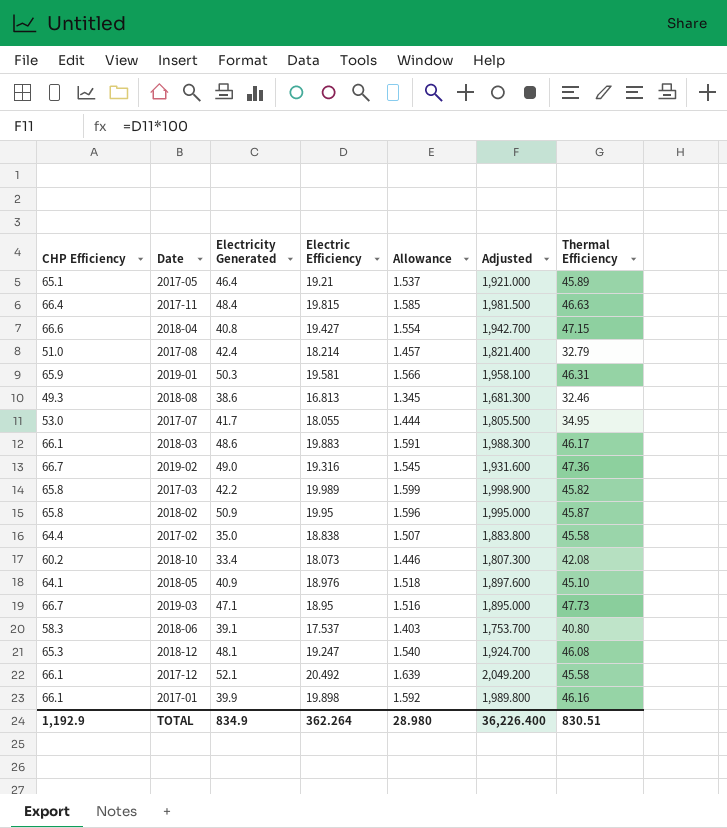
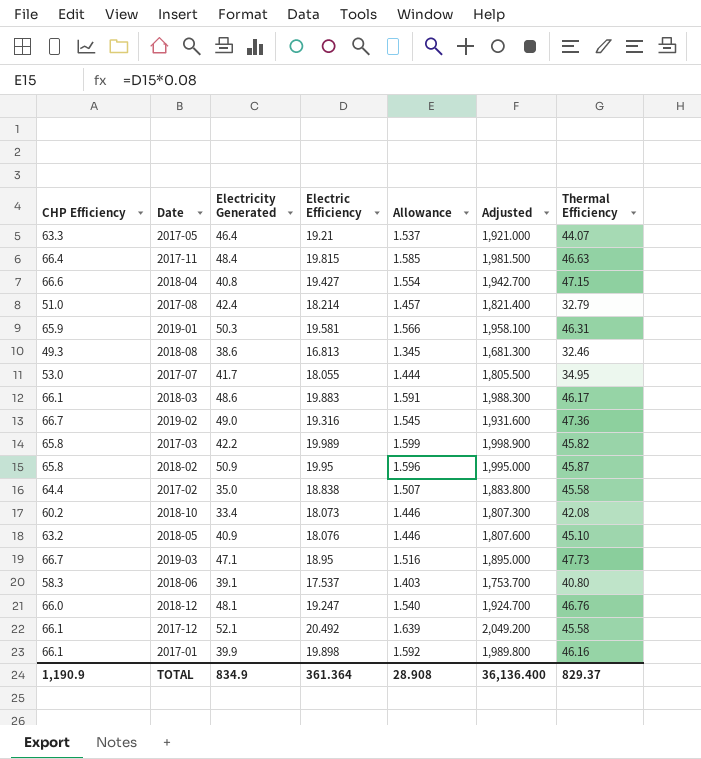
2017-05 | CHP Efficiency: 65.1 -> 63.3
2017-05 | Thermal Efficiency: 45.89 -> 44.07
2018-05 | CHP Efficiency: 64.1 -> 63.2
2018-05 | Electric Efficiency: 18.976 -> 18.076
2018-05 | Allowance: 1.518 -> 1.446
2018-05 | Adjusted: 1,897.600 -> 1,807.600
2018-12 | CHP Efficiency: 65.3 -> 66.0
2018-12 | Thermal Efficiency: 46.08 -> 46.76
TOTAL | CHP Efficiency: 1,192.9 -> 1,190.9
TOTAL | Electric Efficiency: 362.264 -> 361.364
TOTAL | Allowance: 28.980 -> 28.908
TOTAL | Adjusted: 36,226.400 -> 36,136.400
TOTAL | Thermal Efficiency: 830.51 -> 829.37

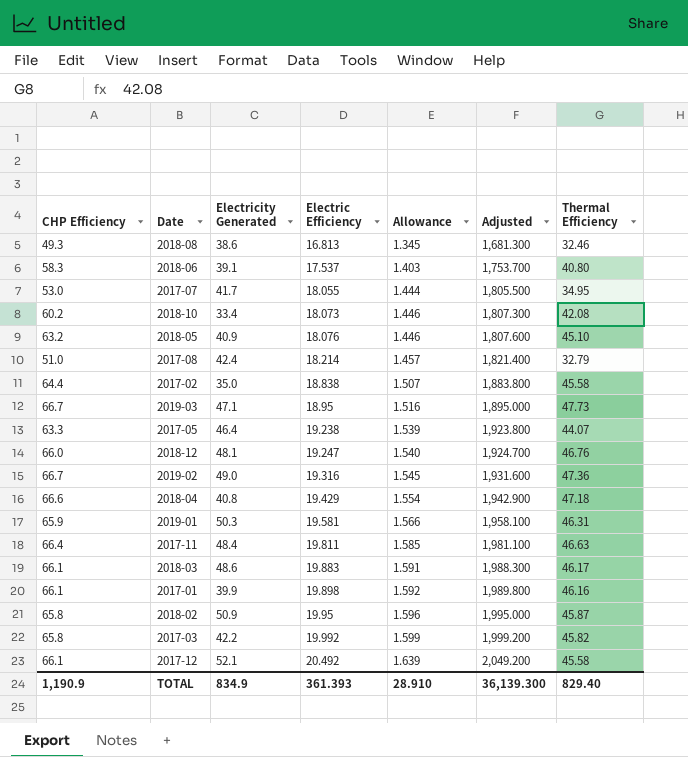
row order: none -> Electric Efficiency ascending
2017-05 | Electric Efficiency: 19.21 -> 19.238
2017-05 | Allowance: 1.537 -> 1.539
2017-05 | Adjusted: 1,921.000 -> 1,923.800
2018-04 | Electric Efficiency: 19.427 -> 19.429
2018-04 | Adjusted: 1,942.700 -> 1,942.900
2018-04 | Thermal Efficiency: 47.15 -> 47.18
2017-11 | Electric Efficiency: 19.815 -> 19.811
2017-11 | Adjusted: 1,981.500 -> 1,981.100
2017-03 | Electric Efficiency: 19.989 -> 19.992
2017-03 | Adjusted: 1,998.900 -> 1,999.200
TOTAL | Electric Efficiency: 361.364 -> 361.393
TOTAL | Allowance: 28.908 -> 28.910
TOTAL | Adjusted: 36,136.400 -> 36,139.300
TOTAL | Thermal Efficiency: 829.37 -> 829.40

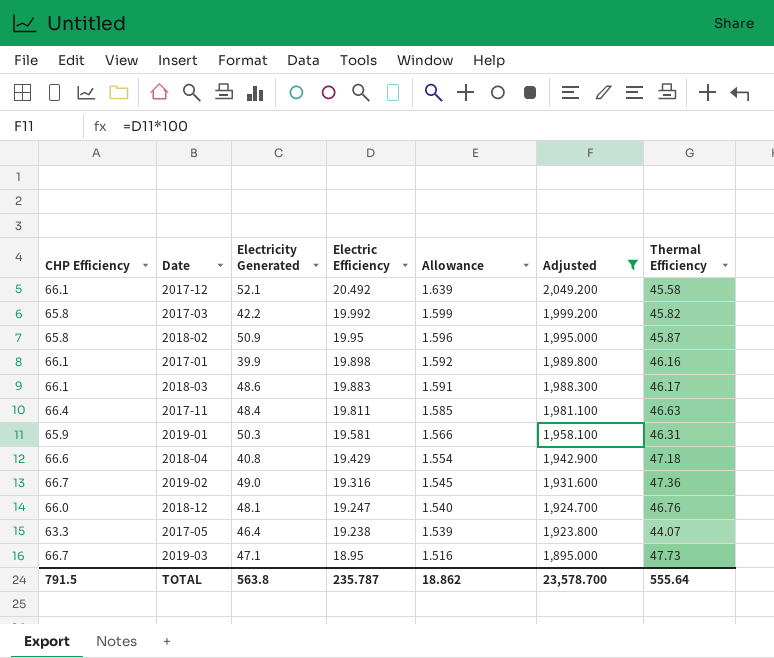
filter: none -> Adjusted >= 1,895.000
row order: Electric Efficiency ascending -> Electric Efficiency descending
TOTAL | CHP Efficiency: 1,190.9 -> 791.5
TOTAL | Electricity Generated: 834.9 -> 563.8
TOTAL | Electric Efficiency: 361.393 -> 235.787
TOTAL | Allowance: 28.910 -> 18.862
TOTAL | Adjusted: 36,139.300 -> 23,578.700
TOTAL | Thermal Efficiency: 829.40 -> 555.64

